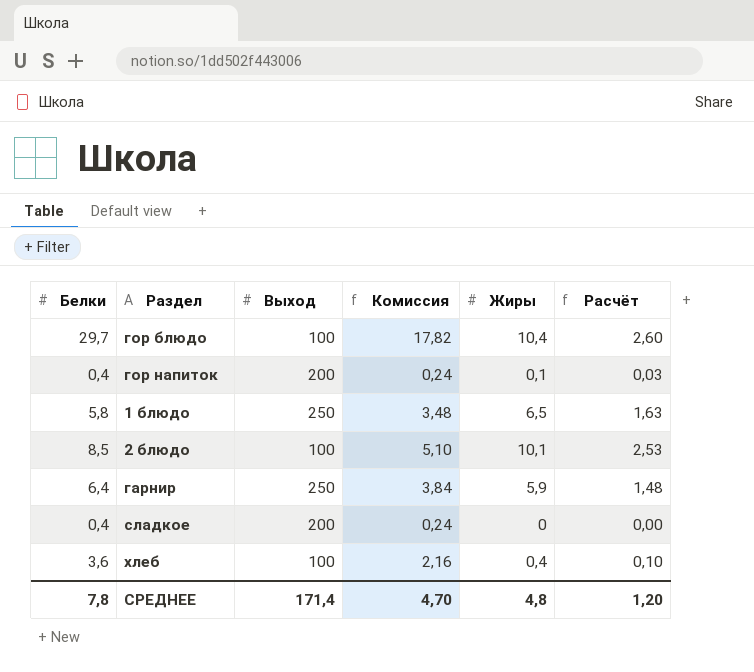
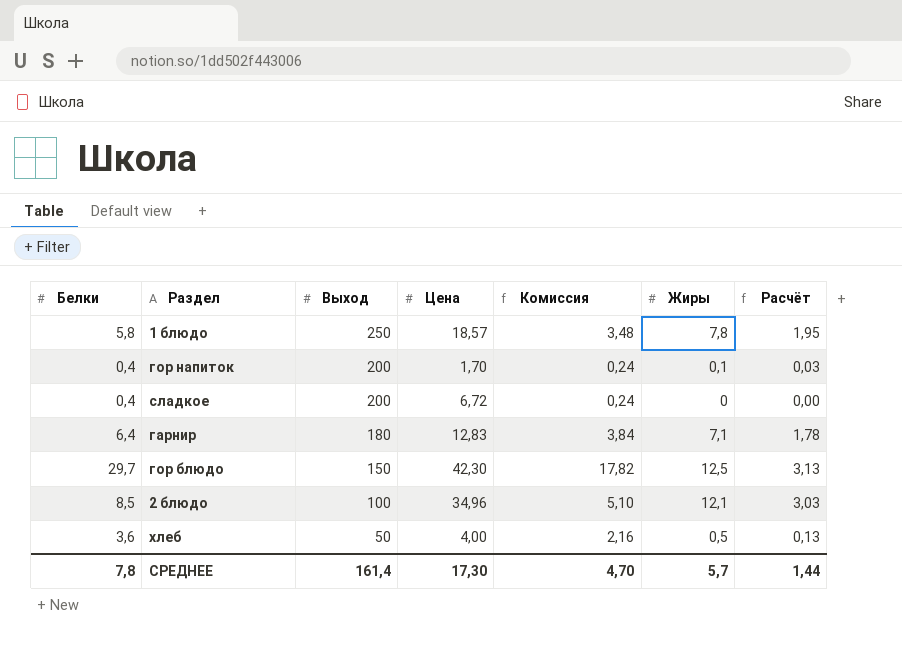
row order: none -> Выход descending
column Цена | position: none -> 4
1 блюдо | Жиры: 6,5 -> 7,8
1 блюдо | Расчёт: 1,63 -> 1,95
гарнир | Выход: 250 -> 180
гарнир | Жиры: 5,9 -> 7,1
гарнир | Расчёт: 1,48 -> 1,78
гор блюдо | Выход: 100 -> 150
гор блюдо | Жиры: 10,4 -> 12,5
гор блюдо | Расчёт: 2,60 -> 3,13
2 блюдо | Жиры: 10,1 -> 12,1
2 блюдо | Расчёт: 2,53 -> 3,03
хлеб | Выход: 100 -> 50
хлеб | Жиры: 0,4 -> 0,5
хлеб | Расчёт: 0,10 -> 0,13
СРЕДНЕЕ | Выход: 171,4 -> 161,4
СРЕДНЕЕ | Жиры: 4,8 -> 5,7
СРЕДНЕЕ | Расчёт: 1,20 -> 1,44

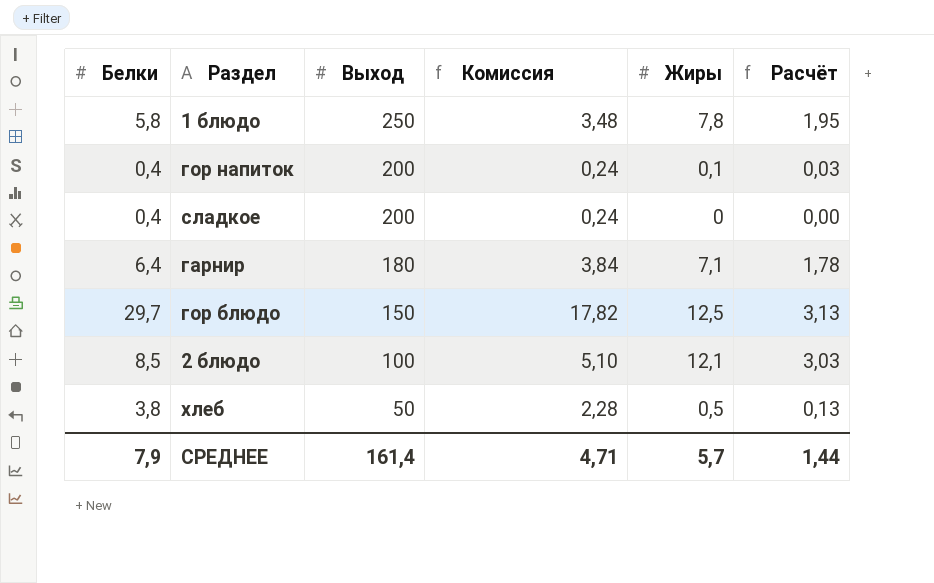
column Цена | position: 4 -> none
хлеб | Белки: 3,6 -> 3,8
хлеб | Комиссия: 2,16 -> 2,28
СРЕДНЕЕ | Белки: 7,8 -> 7,9
СРЕДНЕЕ | Комиссия: 4,70 -> 4,71

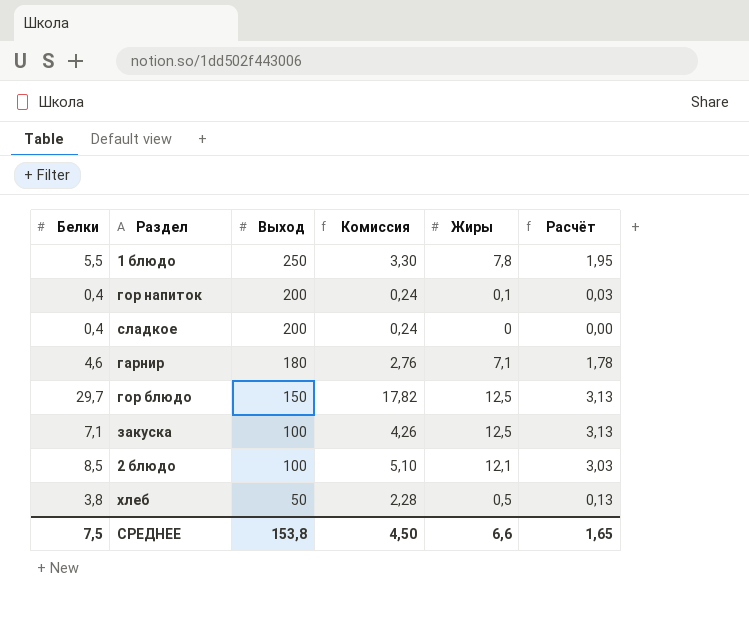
1 блюдо | Белки: 5,8 -> 5,5
1 блюдо | Комиссия: 3,48 -> 3,30
гарнир | Белки: 6,4 -> 4,6
гарнир | Комиссия: 3,84 -> 2,76
row закуска: none -> 7,1 | 100 | 4,26 | 12,5 | 3,13
СРЕДНЕЕ | Белки: 7,9 -> 7,5
СРЕДНЕЕ | Выход: 161,4 -> 153,8
СРЕДНЕЕ | Комиссия: 4,71 -> 4,50
СРЕДНЕЕ | Жиры: 5,7 -> 6,6
СРЕДНЕЕ | Расчёт: 1,44 -> 1,65

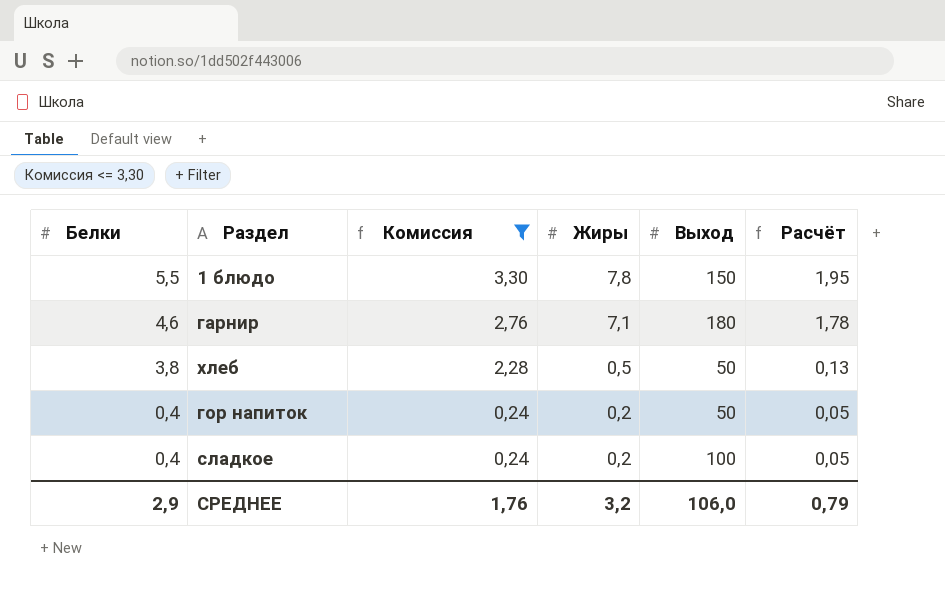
filter: none -> Комиссия <= 3,30
row order: Выход descending -> Белки descending
column Выход | position: 3 -> 5
1 блюдо | Выход: 250 -> 150
гор напиток | Жиры: 0,1 -> 0,2
гор напиток | Выход: 200 -> 50
гор напиток | Расчёт: 0,03 -> 0,05
сладкое | Жиры: 0 -> 0,2
сладкое | Выход: 200 -> 100
сладкое | Расчёт: 0,00 -> 0,05
СРЕДНЕЕ | Белки: 7,5 -> 2,9
СРЕДНЕЕ | Комиссия: 4,50 -> 1,76
СРЕДНЕЕ | Жиры: 6,6 -> 3,2
СРЕДНЕЕ | Выход: 153,8 -> 106,0
СРЕДНЕЕ | Расчёт: 1,65 -> 0,79

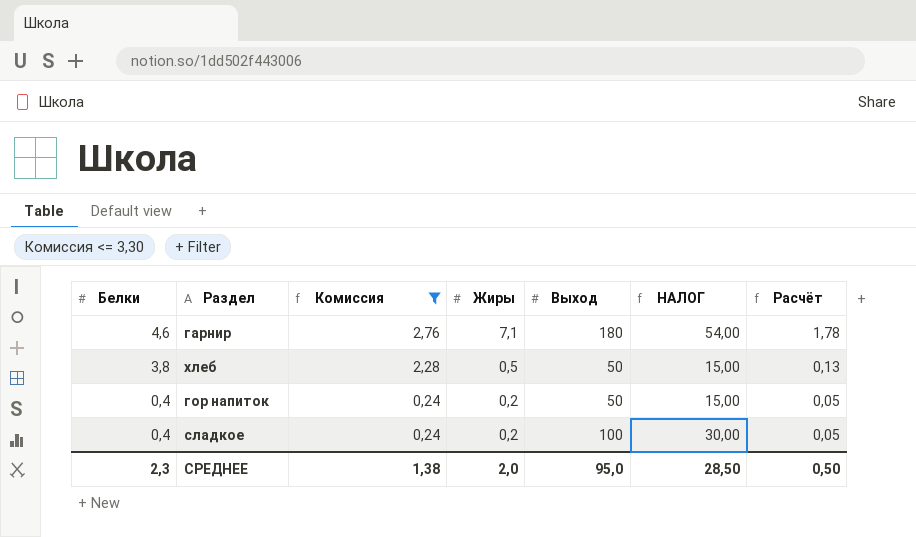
column НАЛОГ | formula: none -> [Выход] * 0,3
row 1 блюдо: 5,5 | 3,30 | 7,8 | 150 | 1,95 -> none
СРЕДНЕЕ | Белки: 2,9 -> 2,3
СРЕДНЕЕ | Комиссия: 1,76 -> 1,38
СРЕДНЕЕ | Жиры: 3,2 -> 2,0
СРЕДНЕЕ | Выход: 106,0 -> 95,0
СРЕДНЕЕ | Расчёт: 0,79 -> 0,50

